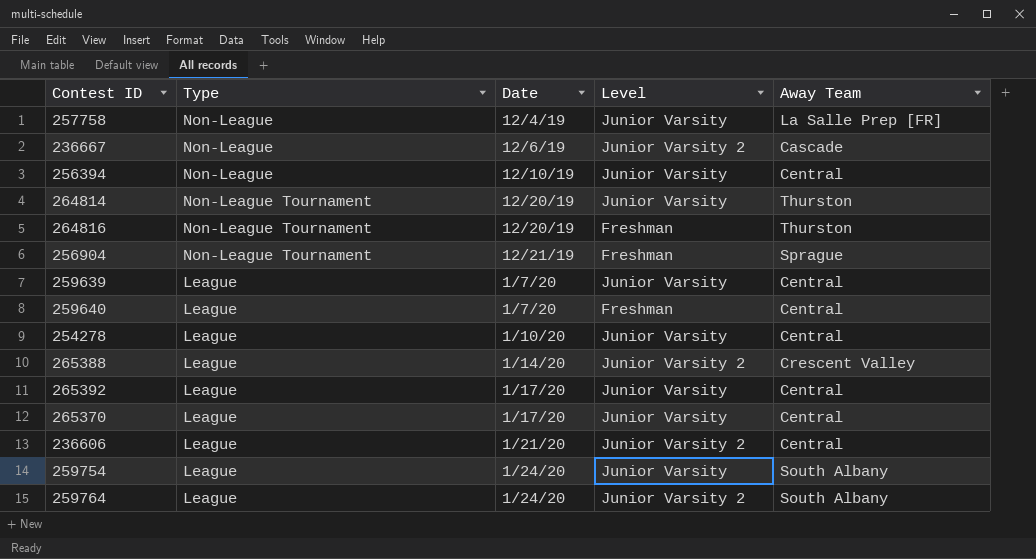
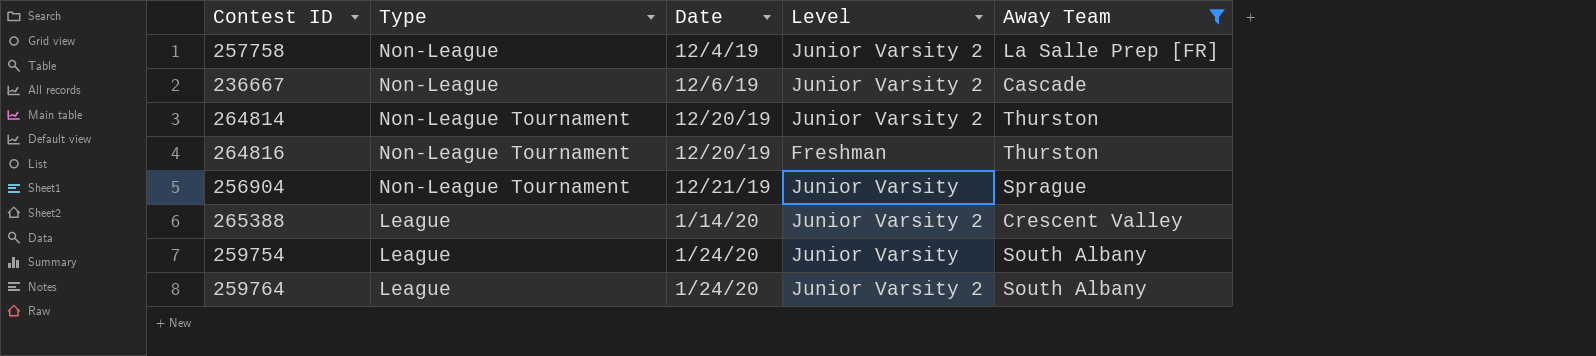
filter: none -> Away Team != Central
257758 | Level: Junior Varsity -> Junior Varsity 2
264814 | Level: Junior Varsity -> Junior Varsity 2
256904 | Level: Freshman -> Junior Varsity

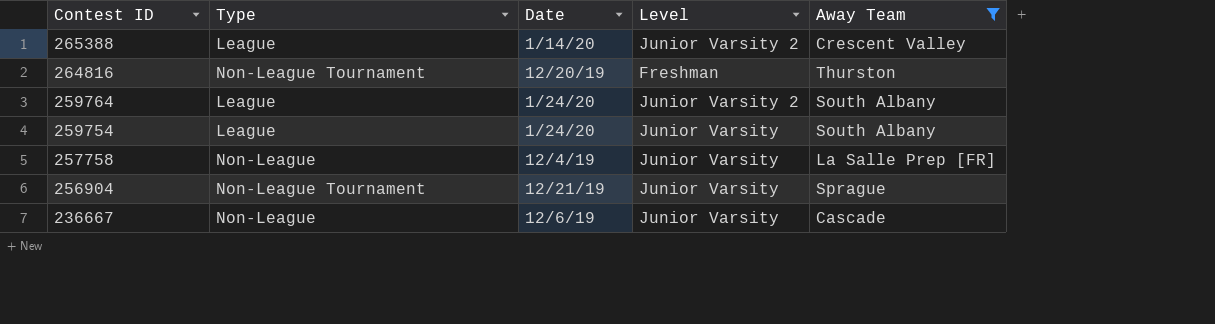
row order: Date ascending -> Contest ID descending
row 264814: Non-League Tournament | 12/20/19 | Junior Varsity 2 | Thurston -> none
257758 | Level: Junior Varsity 2 -> Junior Varsity
236667 | Level: Junior Varsity 2 -> Junior Varsity

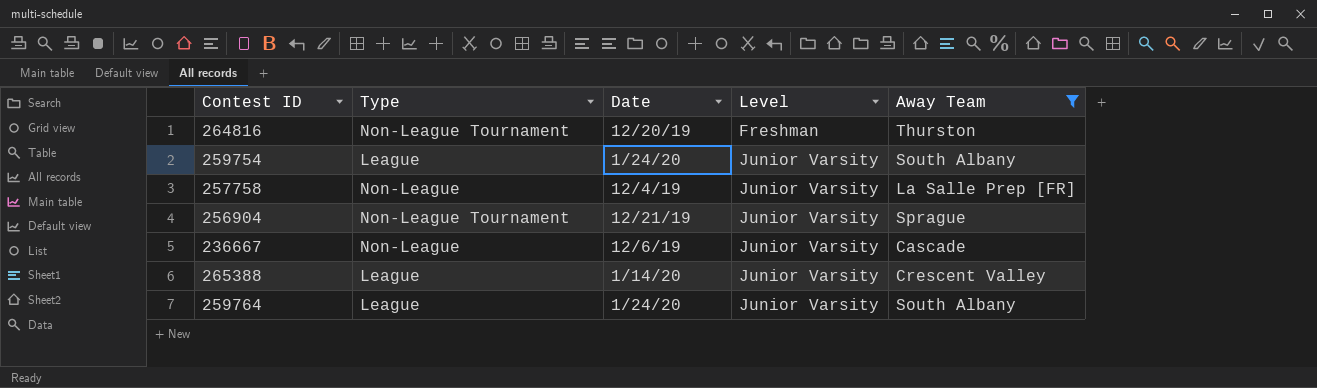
row order: Contest ID descending -> Level ascending
265388 | Level: Junior Varsity 2 -> Junior Varsity
259764 | Level: Junior Varsity 2 -> Junior Varsity

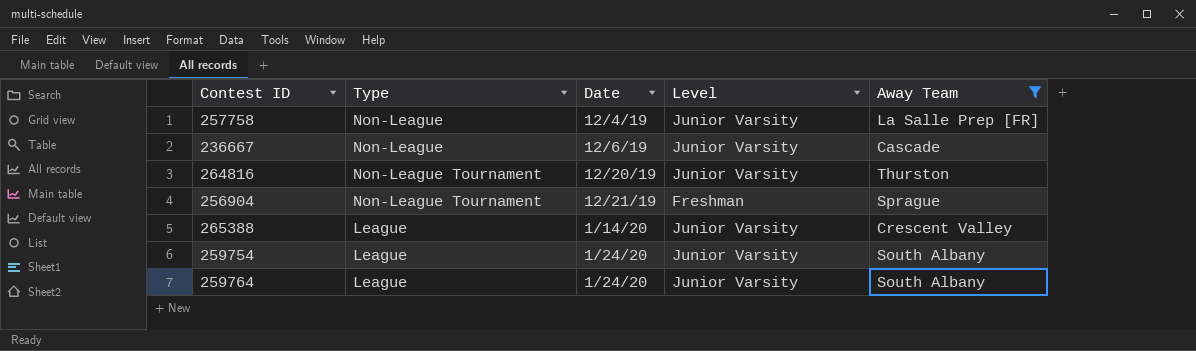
row order: Level ascending -> Date ascending
264816 | Level: Freshman -> Junior Varsity
256904 | Level: Junior Varsity -> Freshman

